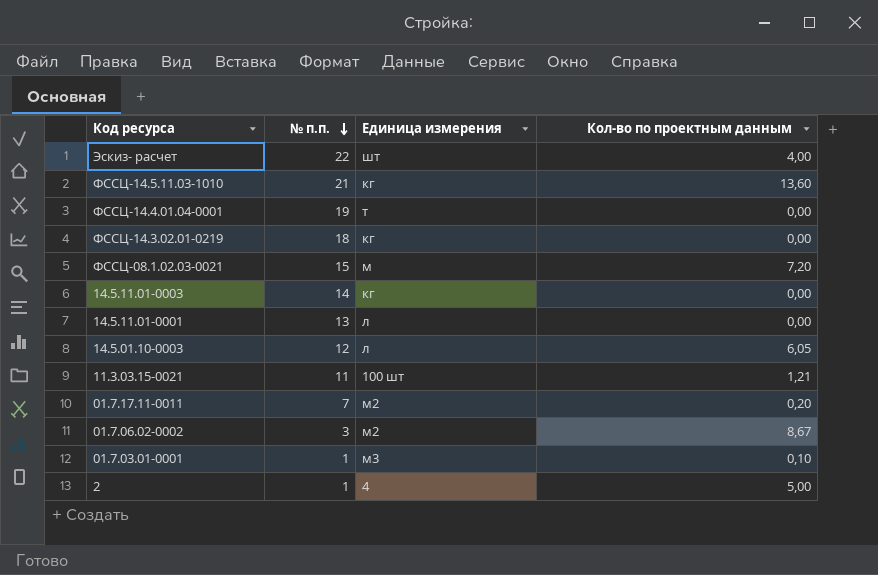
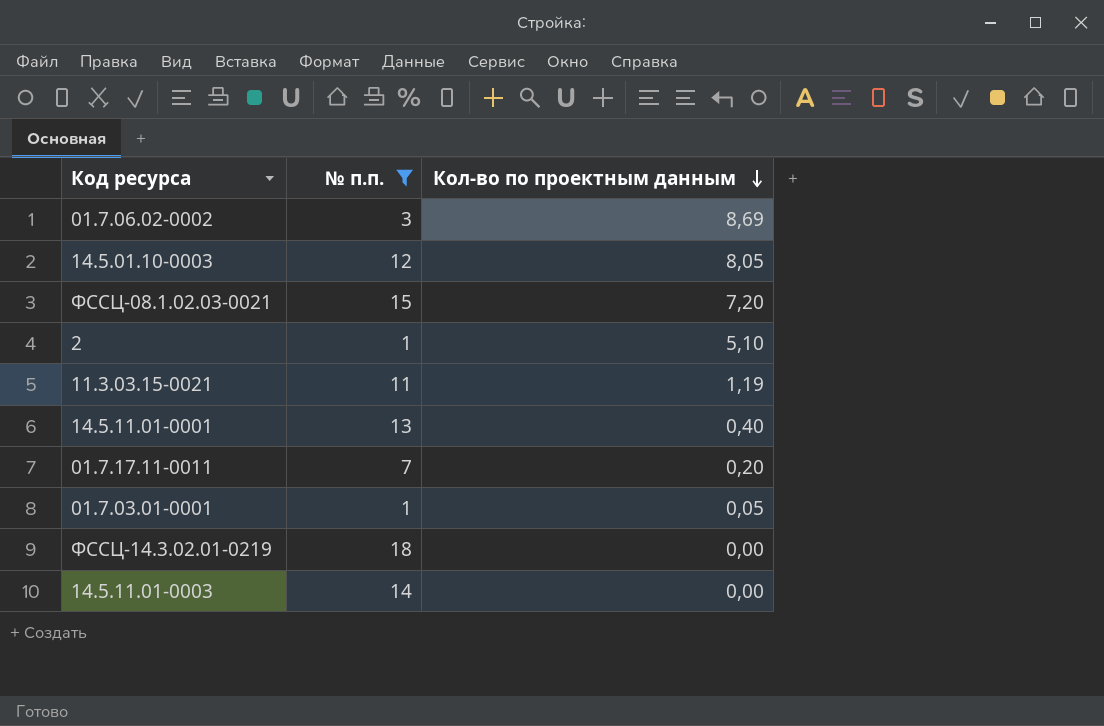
filter: none -> № п.п. <= 18
row order: № п.п. descending -> Кол-во по проектным данным descending
column Единица измерения | position: 3 -> none
01.7.06.02-0002 | Кол-во по проектным данным: 8,67 -> 8,69
14.5.01.10-0003 | Кол-во по проектным данным: 6,05 -> 8,05
2 | Кол-во по проектным данным: 5,00 -> 5,10
11.3.03.15-0021 | Кол-во по проектным данным: 1,21 -> 1,19
14.5.11.01-0001 | Кол-во по проектным данным: 0,00 -> 0,40
01.7.03.01-0001 | Кол-во по проектным данным: 0,10 -> 0,05

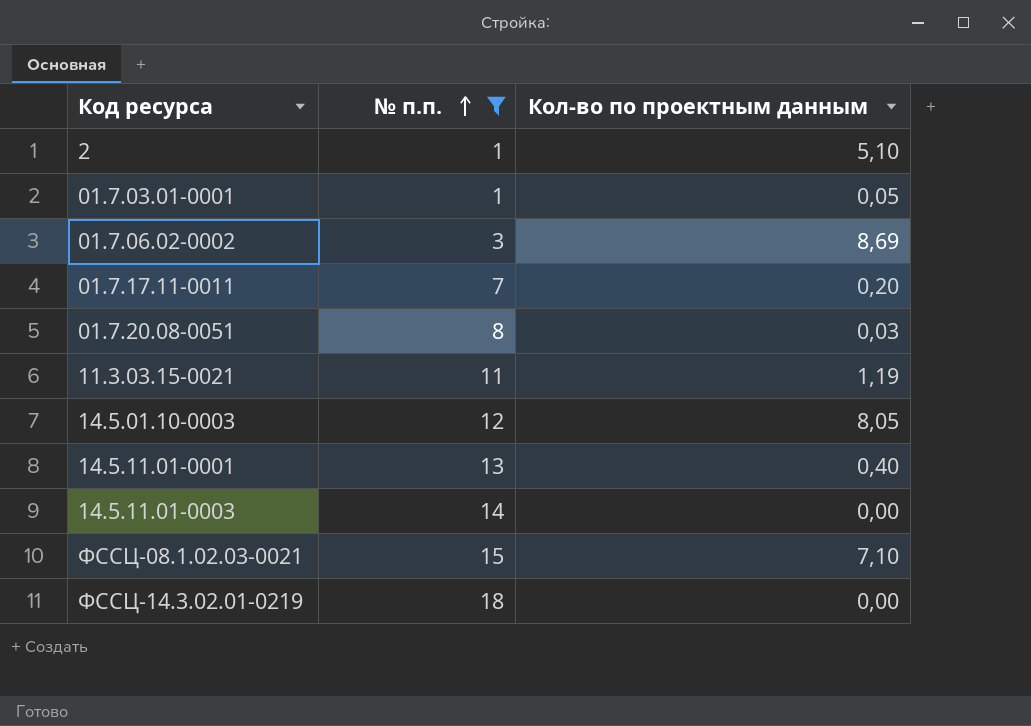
row order: Кол-во по проектным данным descending -> № п.п. ascending
row 01.7.20.08-0051: none -> 8 | 0,03
ФССЦ-08.1.02.03-0021 | Кол-во по проектным данным: 7,20 -> 7,10

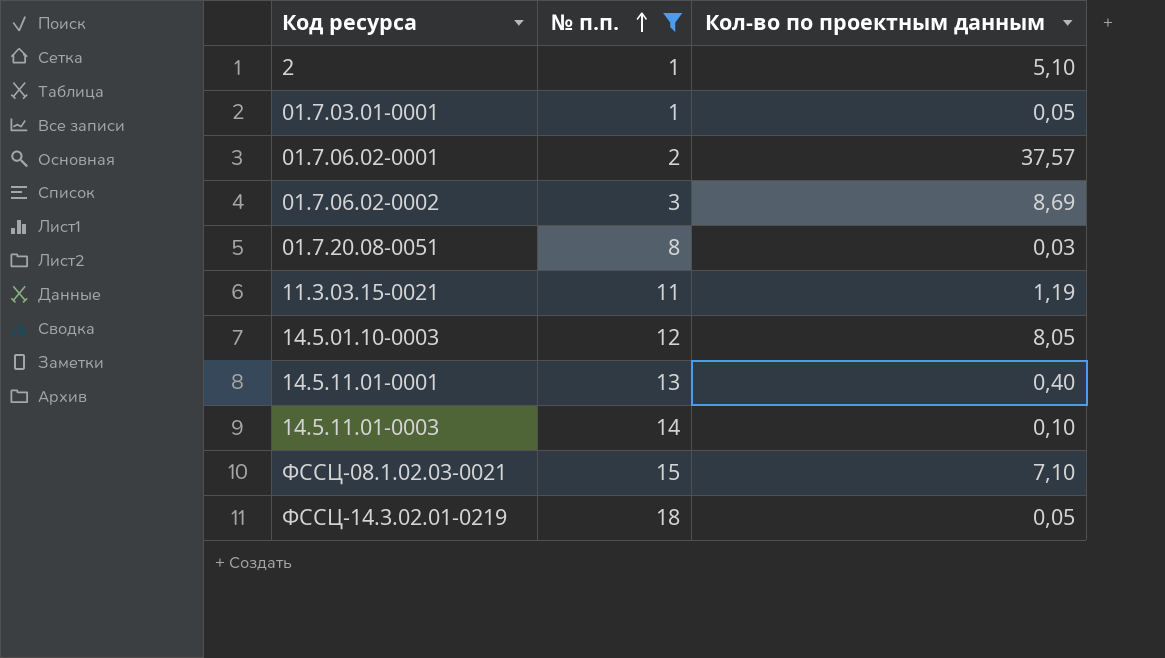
row 01.7.17.11-0011: 7 | 0,20 -> none
row 01.7.06.02-0001: none -> 2 | 37,57
14.5.11.01-0003 | Кол-во по проектным данным: 0,00 -> 0,10
ФССЦ-14.3.02.01-0219 | Кол-во по проектным данным: 0,00 -> 0,05

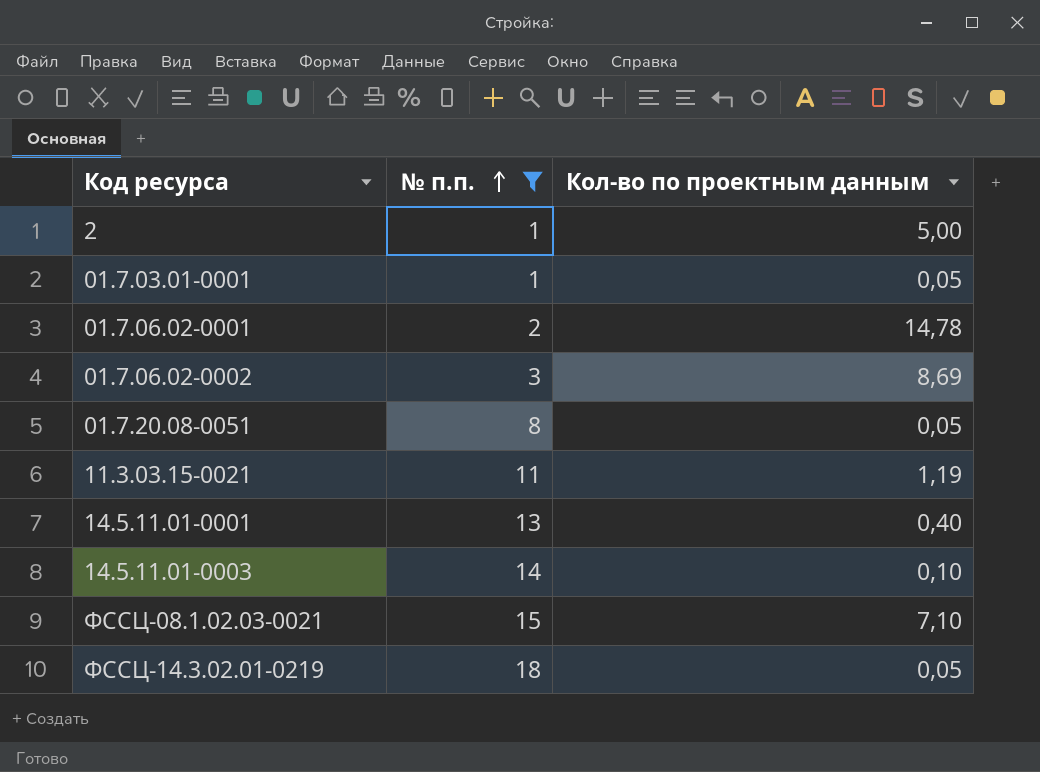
row 14.5.01.10-0003: 12 | 8,05 -> none
2 | Кол-во по проектным данным: 5,10 -> 5,00
01.7.06.02-0001 | Кол-во по проектным данным: 37,57 -> 14,78
01.7.20.08-0051 | Кол-во по проектным данным: 0,03 -> 0,05

